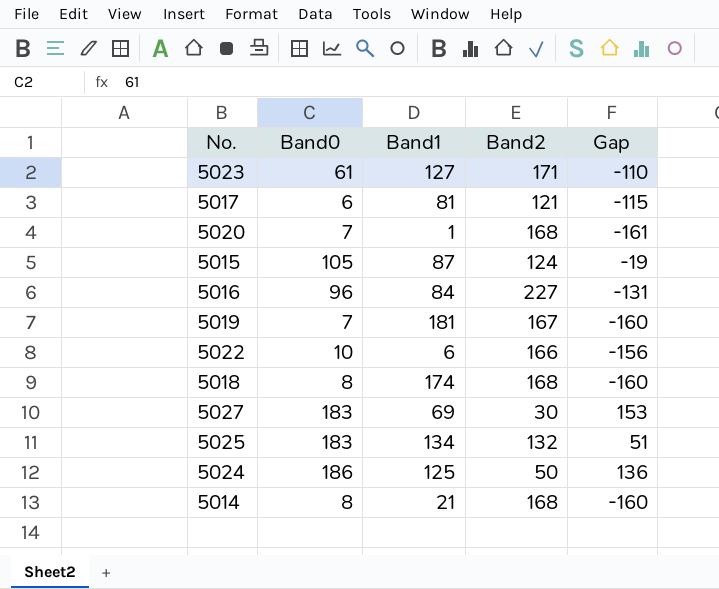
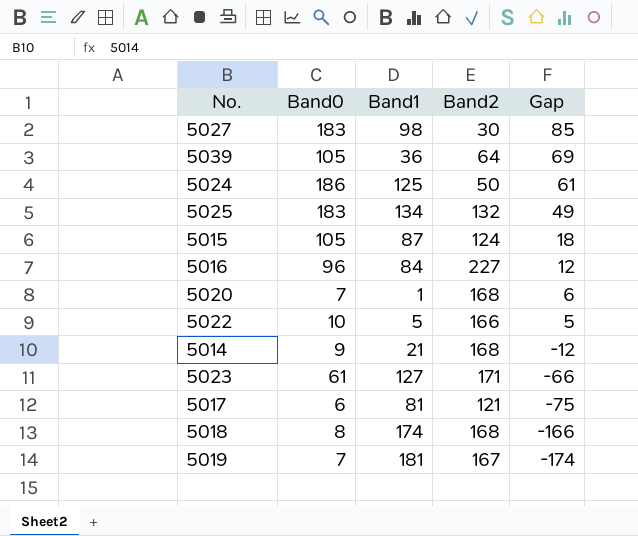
row order: none -> Gap descending
column Gap | formula: [Band0] - [Band2] -> [Band0] - [Band1]
5027 | Band1: 69 -> 98
row 5039: none -> 105 | 36 | 64 | 69
5022 | Band1: 6 -> 5
5014 | Band0: 8 -> 9

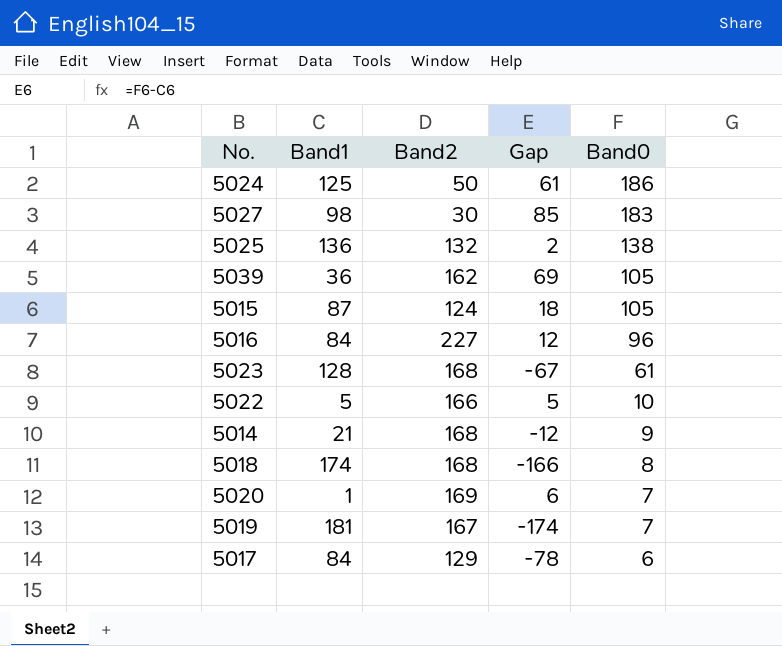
row order: Gap descending -> Band0 descending
column Band0 | position: 2 -> 5
5025 | Band1: 134 -> 136
5025 | Gap: 49 -> 2
5025 | Band0: 183 -> 138
5039 | Band2: 64 -> 162
5023 | Band1: 127 -> 128
5023 | Band2: 171 -> 168
5023 | Gap: -66 -> -67
5020 | Band2: 168 -> 169
5017 | Band1: 81 -> 84
5017 | Band2: 121 -> 129
5017 | Gap: -75 -> -78

